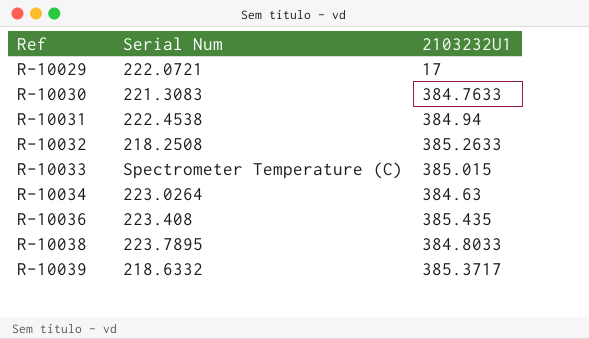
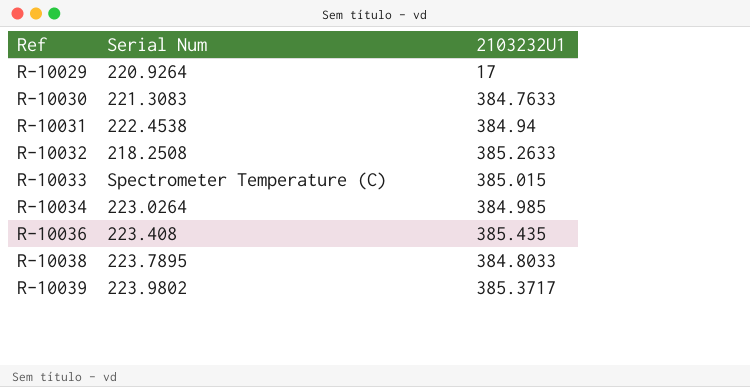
R-10029 | Serial Num: 222.0721 -> 220.9264
R-10034 | 2103232U1: 384.63 -> 384.985
R-10039 | Serial Num: 218.6332 -> 223.9802

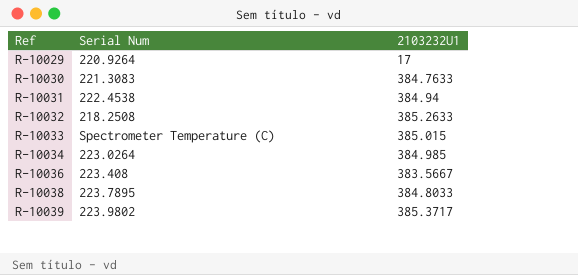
R-10036 | 2103232U1: 385.435 -> 383.5667

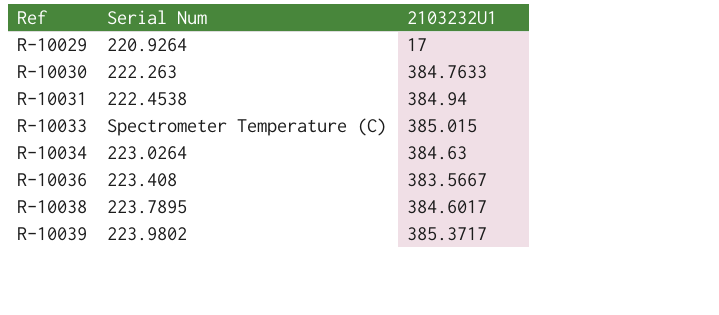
row R-10032: 218.2508 | 385.2633 -> none
R-10030 | Serial Num: 221.3083 -> 222.263
R-10034 | 2103232U1: 384.985 -> 384.63
R-10038 | 2103232U1: 384.8033 -> 384.6017

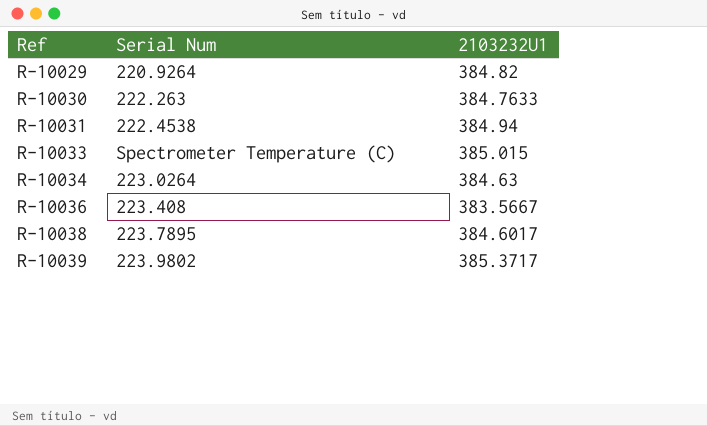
R-10029 | 2103232U1: 17 -> 384.82

